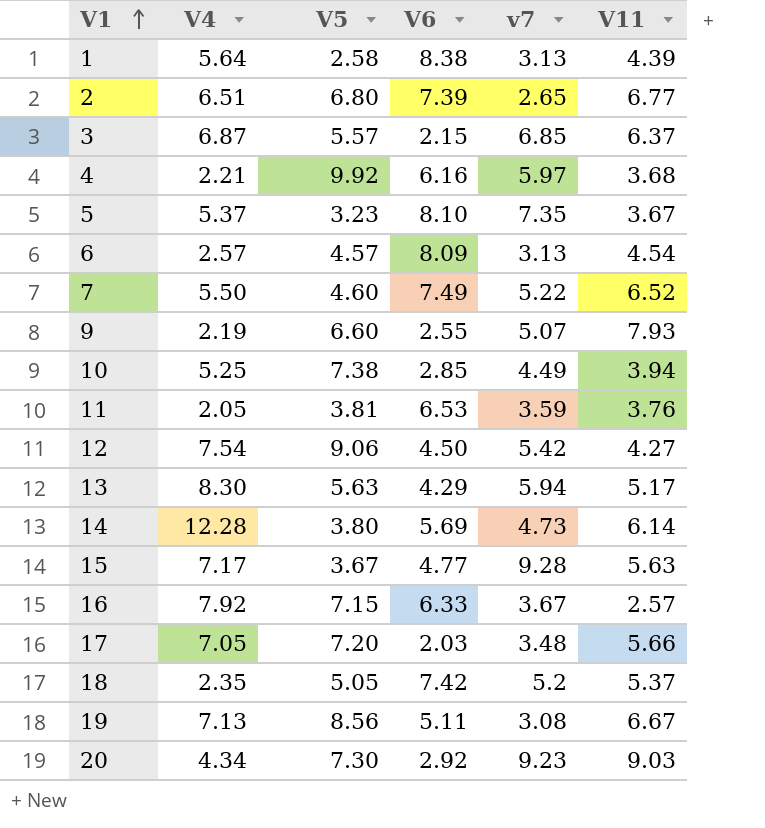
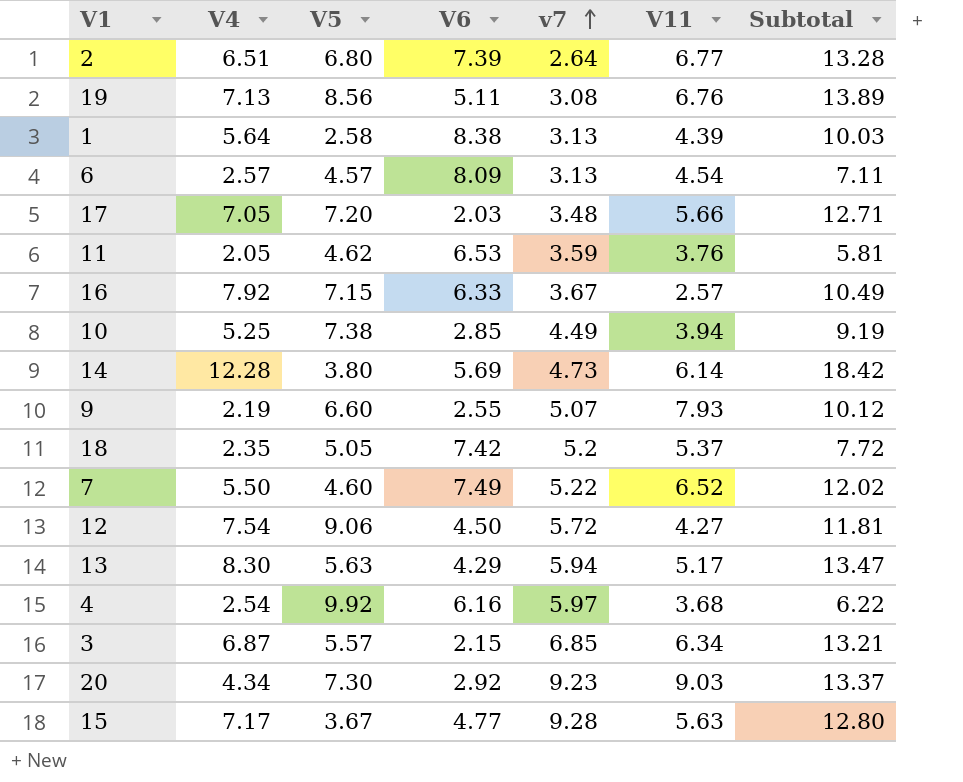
row order: V1 ascending -> v7 ascending
column Subtotal | formula: none -> [V4] + [V11]
row 5: 5.37 | 3.23 | 8.10 | 7.35 | 3.67 -> none
2 | v7: 2.65 -> 2.64
19 | V11: 6.67 -> 6.76
11 | V5: 3.81 -> 4.62
12 | v7: 5.42 -> 5.72
4 | V4: 2.21 -> 2.54
3 | V11: 6.37 -> 6.34

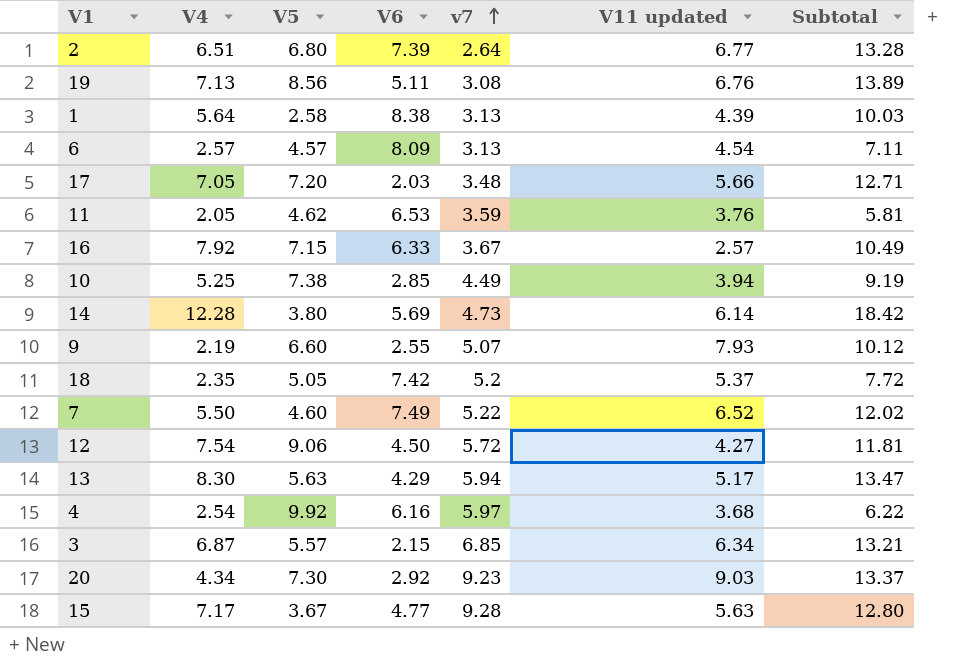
column name: V11 -> V11 updated

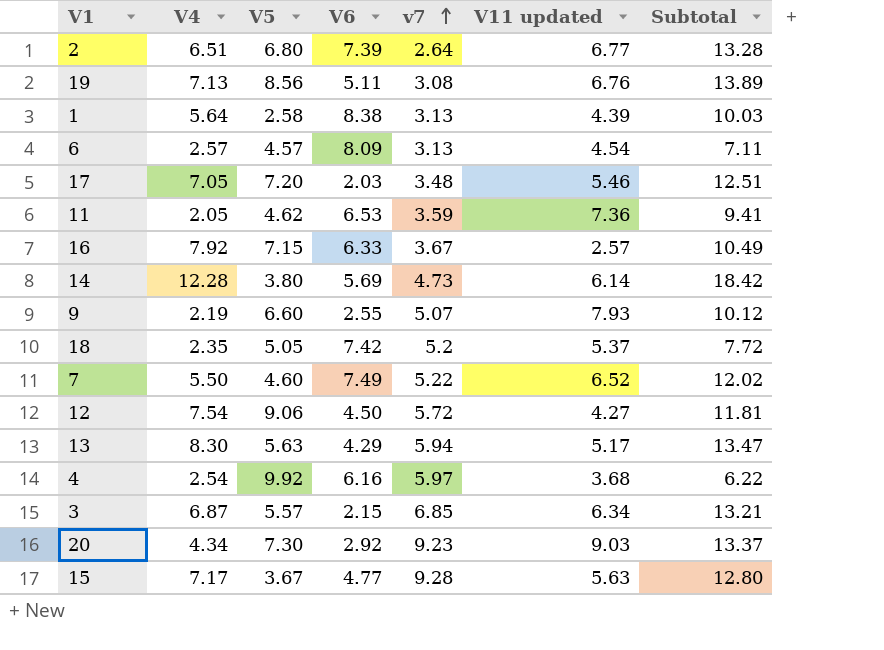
row 10: 5.25 | 7.38 | 2.85 | 4.49 | 3.94 | 9.19 -> none
17 | V11 updated: 5.66 -> 5.46
17 | Subtotal: 12.71 -> 12.51
11 | V11 updated: 3.76 -> 7.36
11 | Subtotal: 5.81 -> 9.41

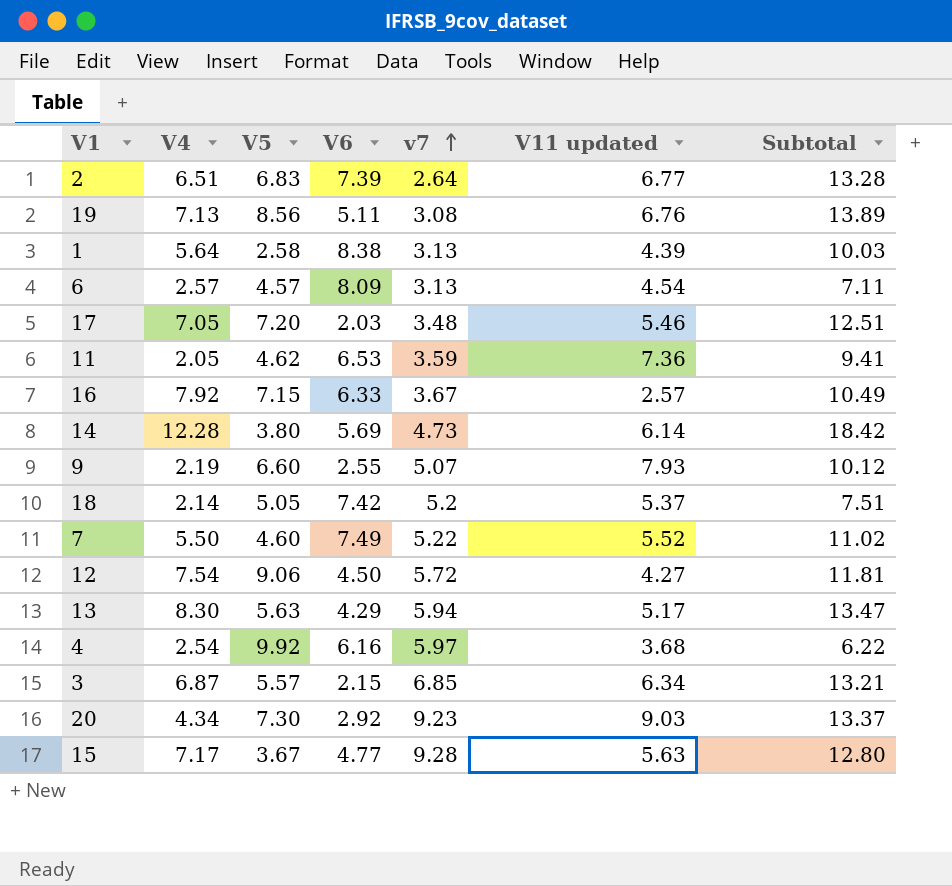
2 | V5: 6.80 -> 6.83
18 | V4: 2.35 -> 2.14
18 | Subtotal: 7.72 -> 7.51
7 | V11 updated: 6.52 -> 5.52
7 | Subtotal: 12.02 -> 11.02

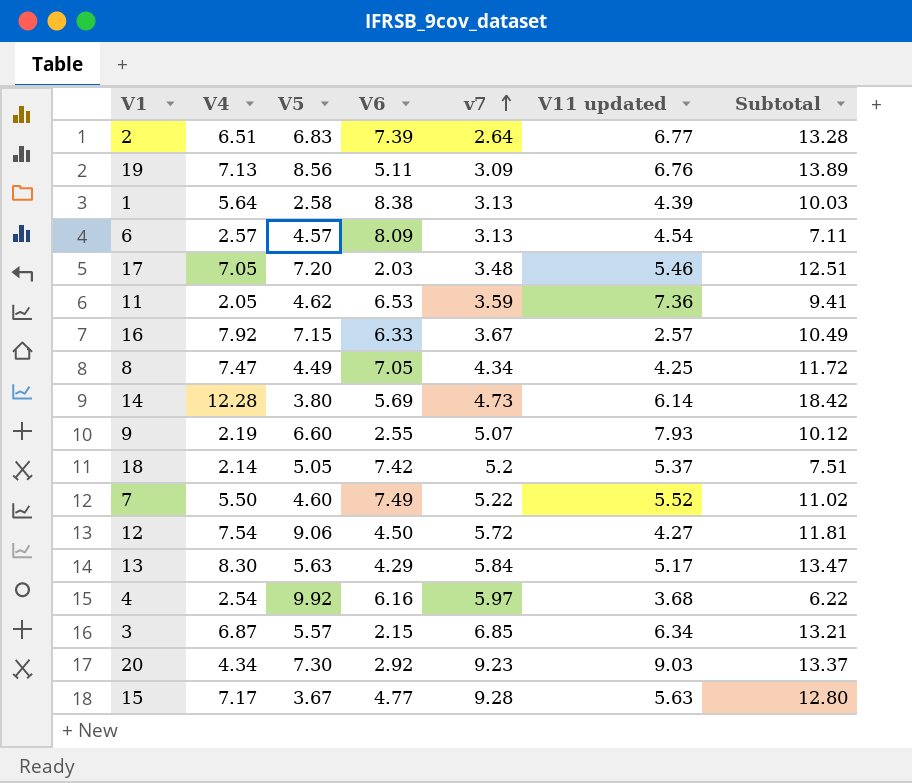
19 | v7: 3.08 -> 3.09
row 8: none -> 7.47 | 4.49 | 7.05 | 4.34 | 4.25 | 11.72
13 | v7: 5.94 -> 5.84

